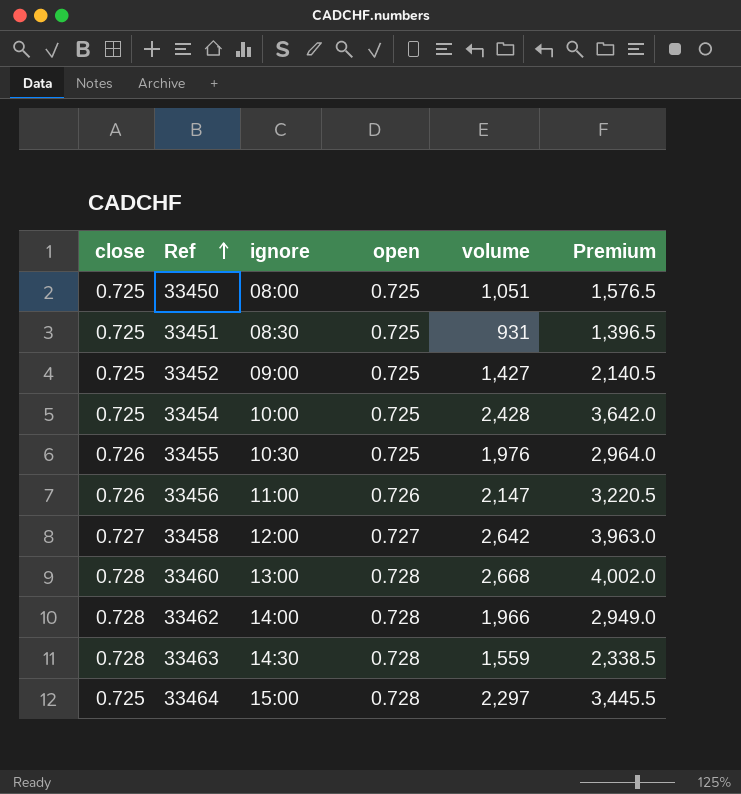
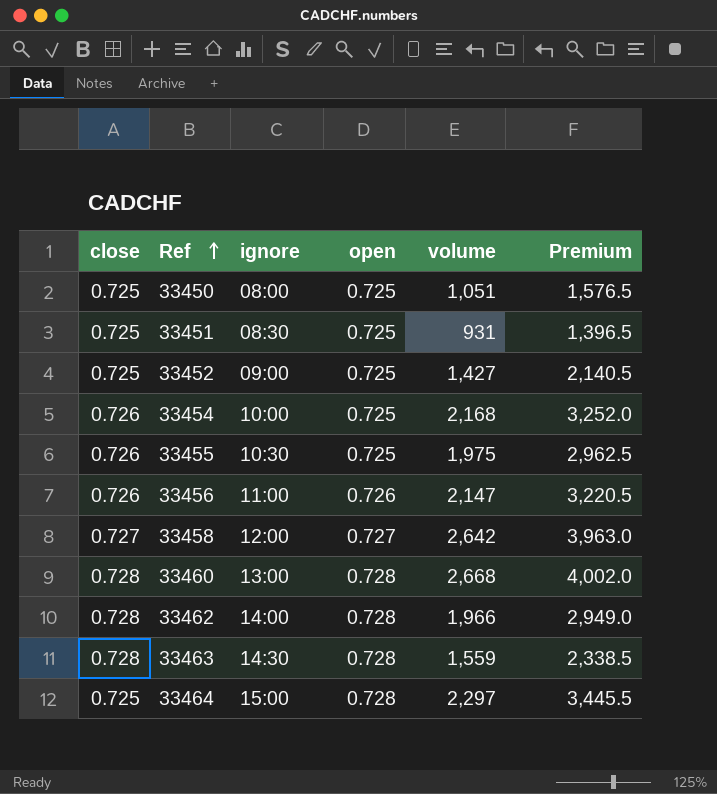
33454 | close: 0.725 -> 0.726
33454 | volume: 2,428 -> 2,168
33454 | Premium: 3,642.0 -> 3,252.0
33455 | volume: 1,976 -> 1,975
33455 | Premium: 2,964.0 -> 2,962.5

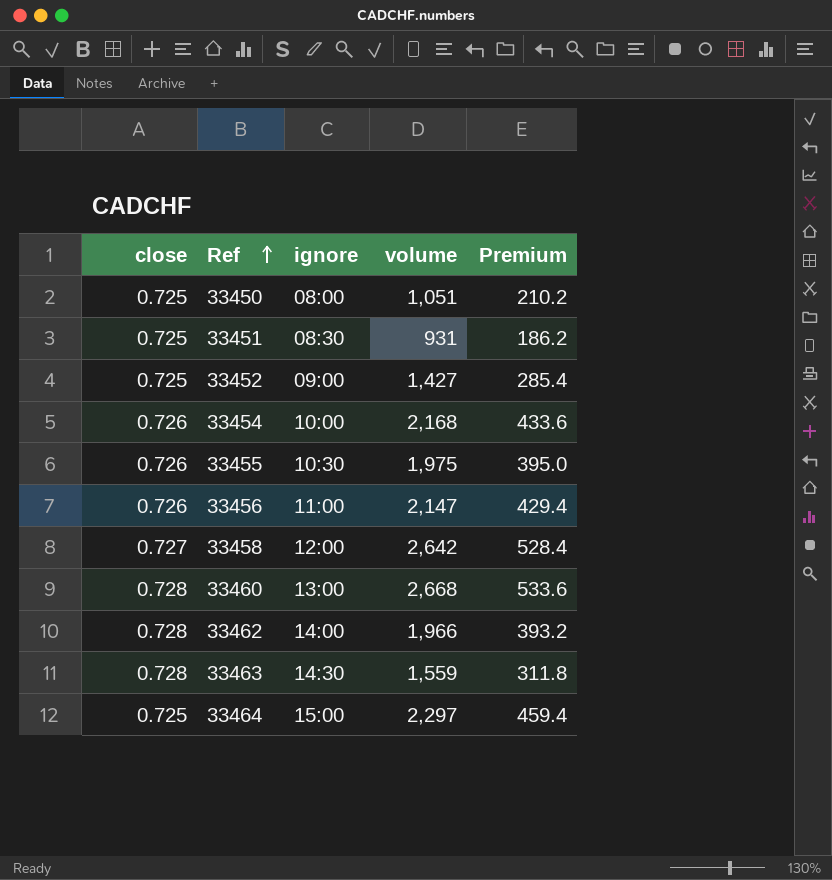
column open | position: 4 -> none
column Premium | formula: [volume] * 1.5 -> [volume] * 0.2

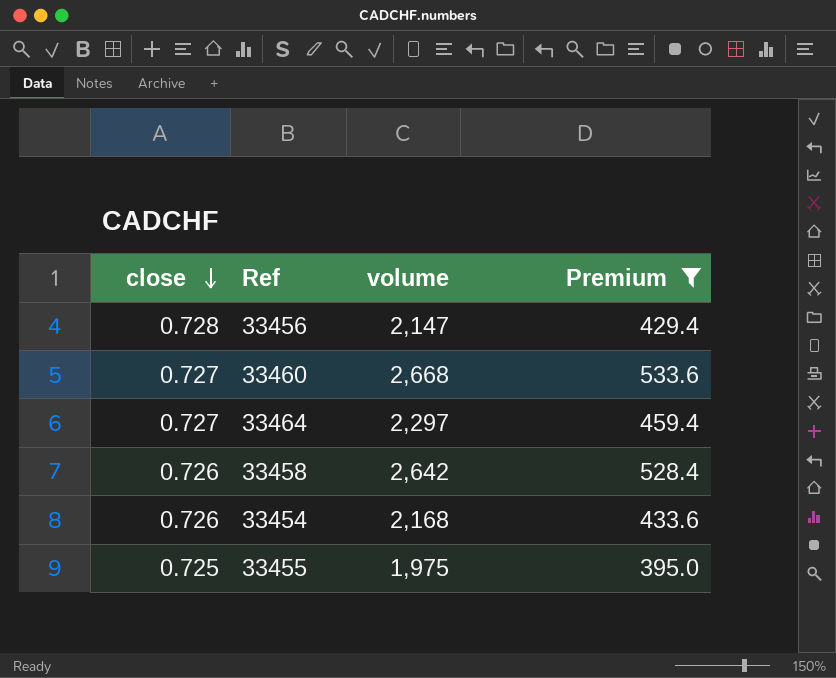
filter: none -> Premium >= 395.0
row order: Ref ascending -> close descending
column ignore | position: 3 -> none
33456 | close: 0.726 -> 0.728
33460 | close: 0.728 -> 0.727
33464 | close: 0.725 -> 0.727
33458 | close: 0.727 -> 0.726
33455 | close: 0.726 -> 0.725

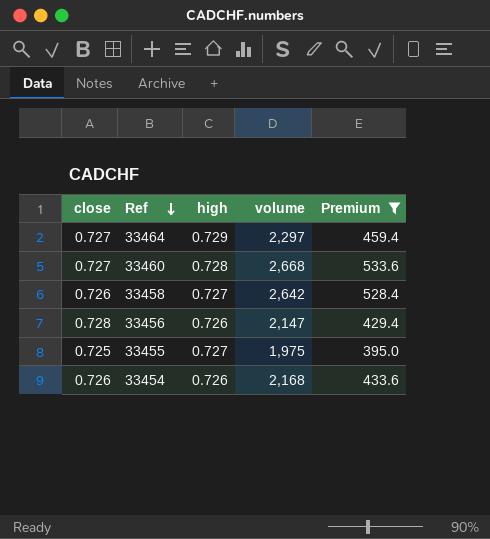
row order: close descending -> Ref descending
column high | position: none -> 3

